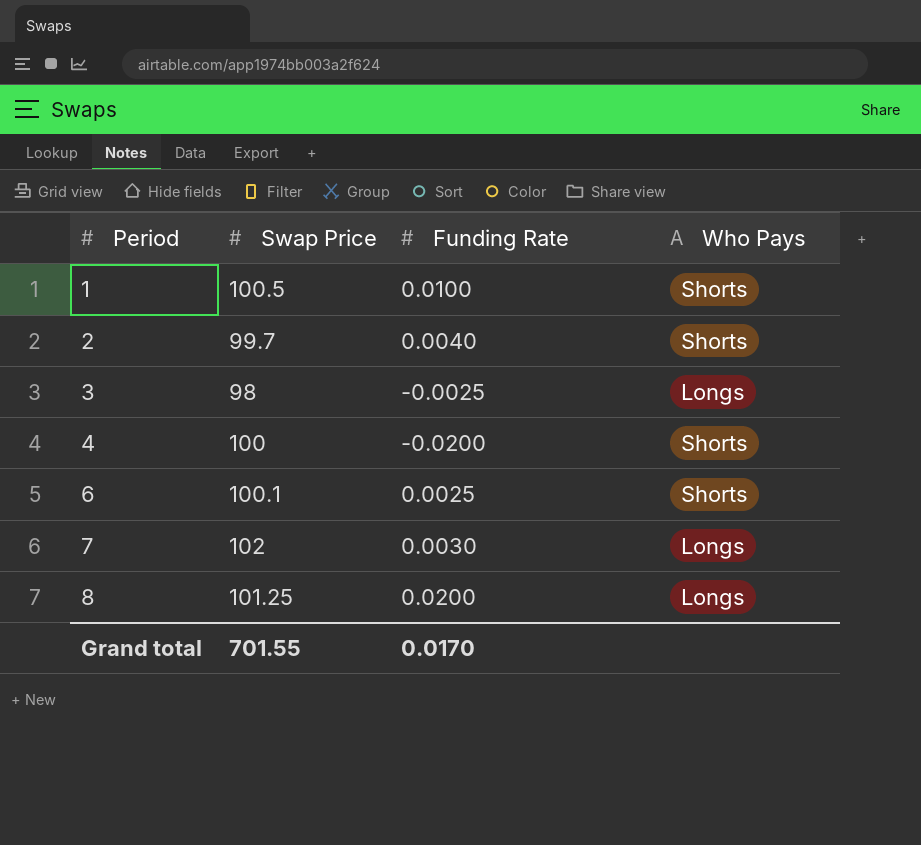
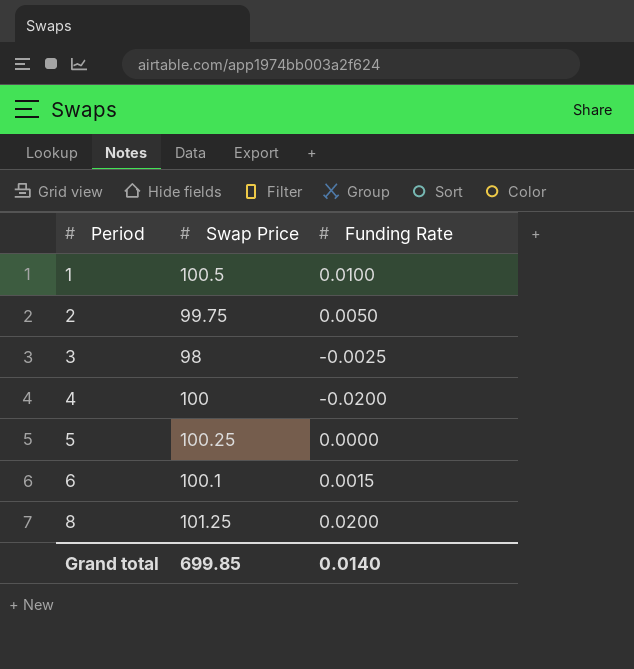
column Who Pays | position: 4 -> none
row 7: 102 | 0.0030 | Longs -> none
2 | Swap Price: 99.7 -> 99.75
2 | Funding Rate: 0.0040 -> 0.0050
row 5: none -> 100.25 | 0.0000
6 | Funding Rate: 0.0025 -> 0.0015
Grand total | Swap Price: 701.55 -> 699.85
Grand total | Funding Rate: 0.0170 -> 0.0140

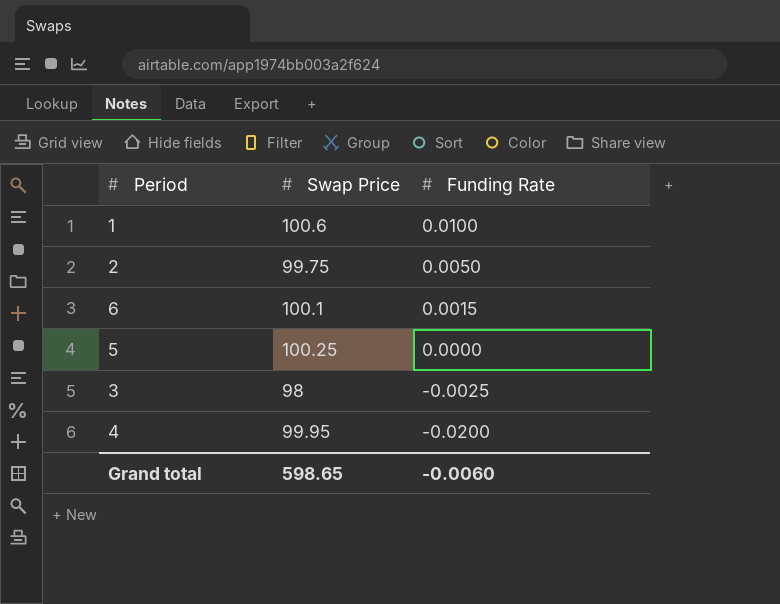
row order: Period ascending -> Funding Rate descending
row 8: 101.25 | 0.0200 -> none
1 | Swap Price: 100.5 -> 100.6
4 | Swap Price: 100 -> 99.95
Grand total | Swap Price: 699.85 -> 598.65
Grand total | Funding Rate: 0.0140 -> -0.0060

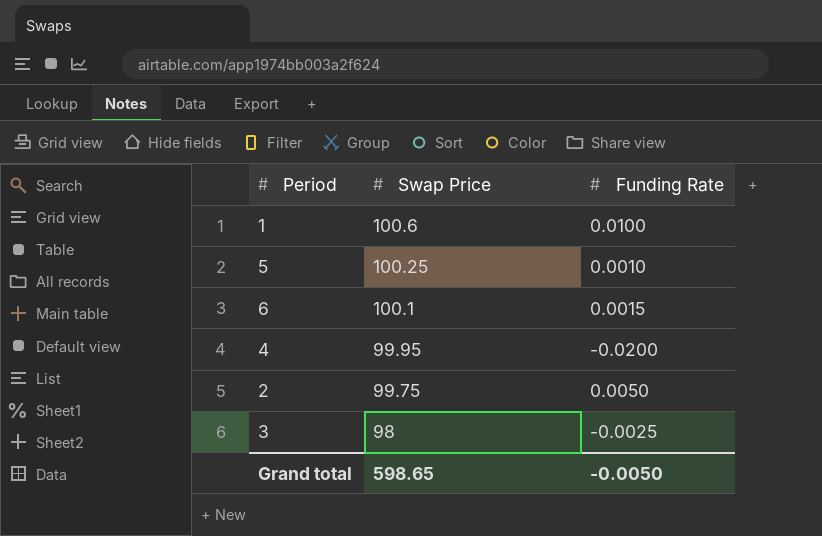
row order: Funding Rate descending -> Swap Price descending
5 | Funding Rate: 0.0000 -> 0.0010
Grand total | Funding Rate: -0.0060 -> -0.0050

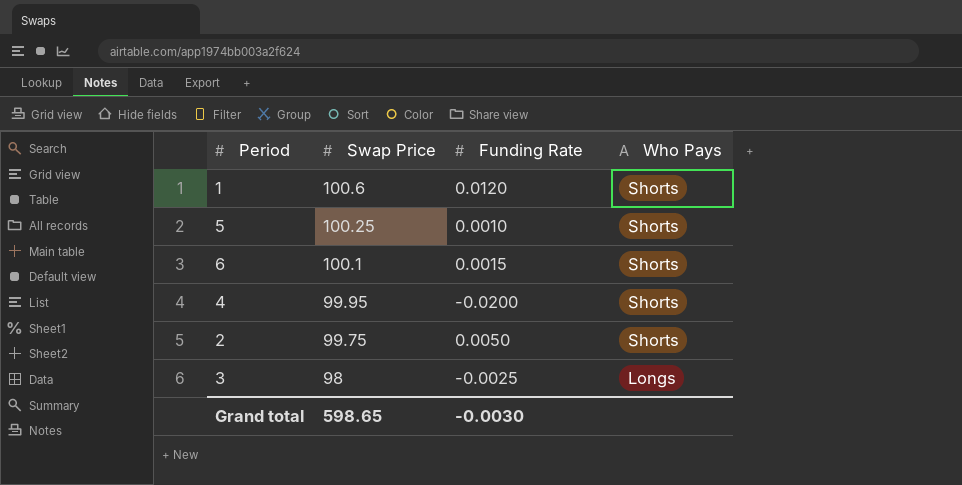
column Who Pays | position: none -> 4
1 | Funding Rate: 0.0100 -> 0.0120
Grand total | Funding Rate: -0.0050 -> -0.0030

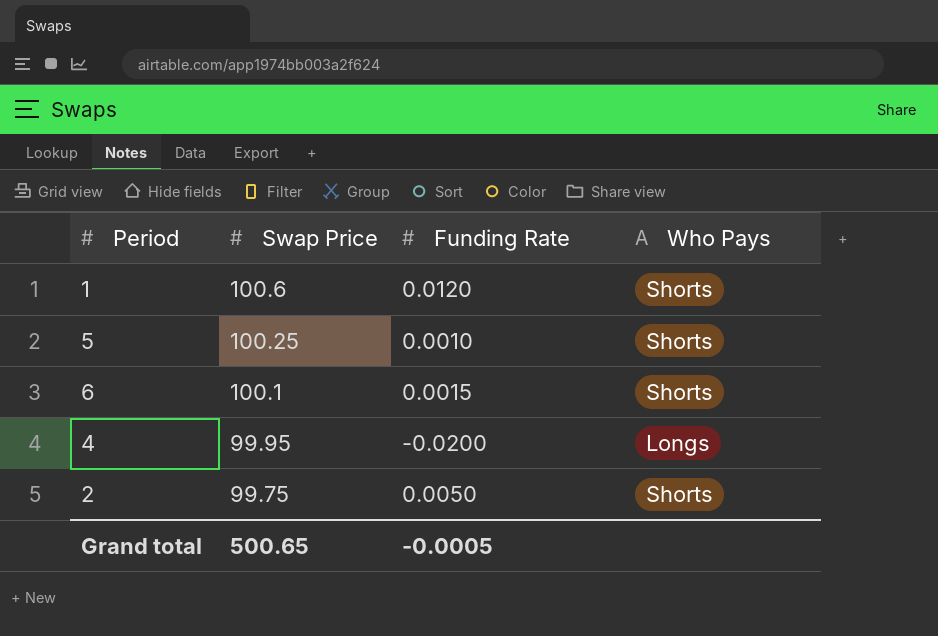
row 3: 98 | -0.0025 | Longs -> none
4 | Who Pays: Shorts -> Longs
Grand total | Swap Price: 598.65 -> 500.65
Grand total | Funding Rate: -0.0030 -> -0.0005

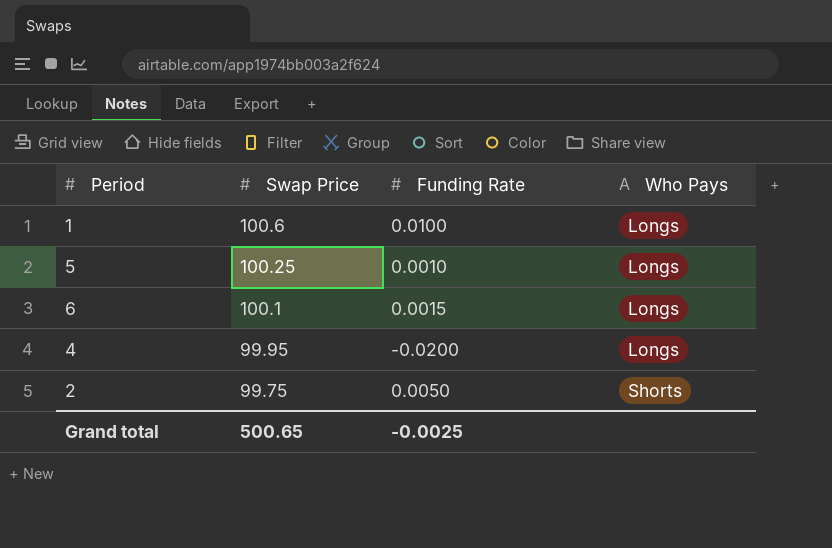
1 | Funding Rate: 0.0120 -> 0.0100
1 | Who Pays: Shorts -> Longs
5 | Who Pays: Shorts -> Longs
6 | Who Pays: Shorts -> Longs
Grand total | Funding Rate: -0.0005 -> -0.0025

